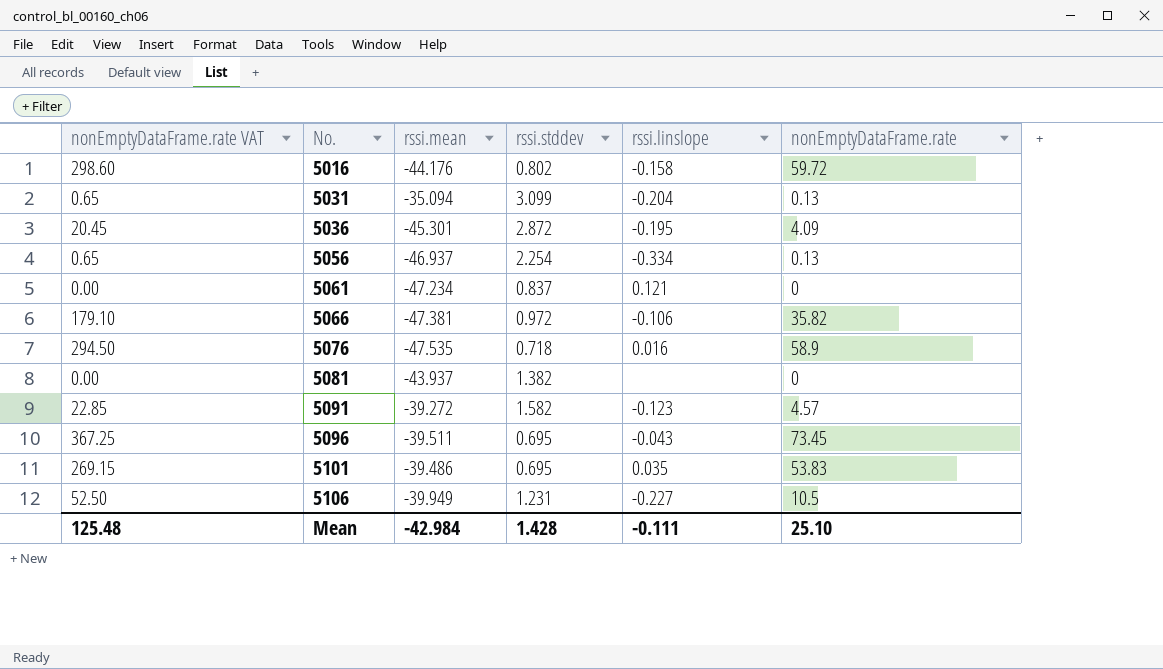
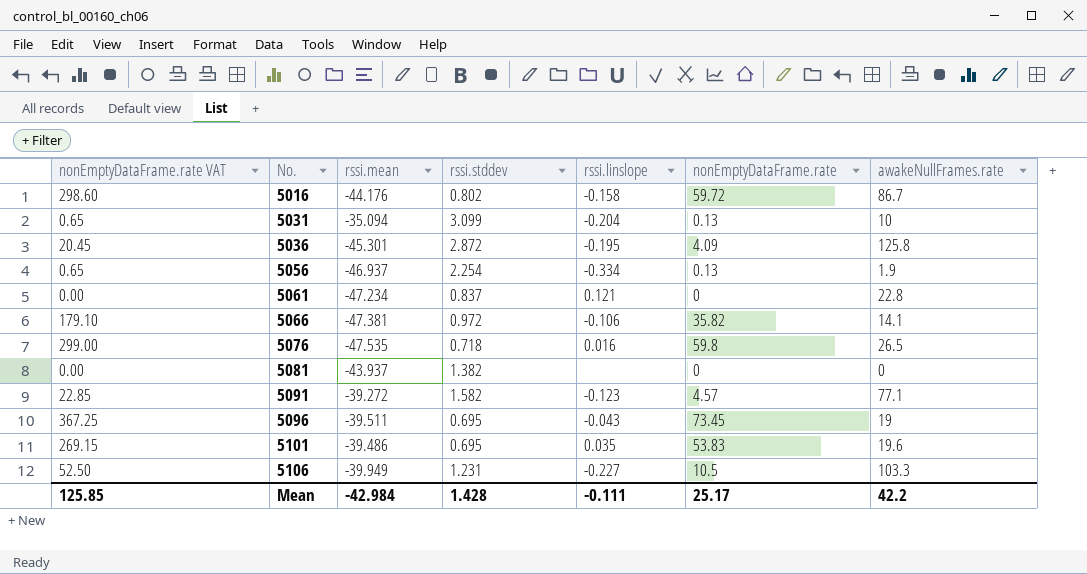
column awakeNullFrames.rate | position: none -> 7
5076 | nonEmptyDataFrame.rate VAT: 294.50 -> 299.00
5076 | nonEmptyDataFrame.rate: 58.9 -> 59.8
Mean | nonEmptyDataFrame.rate VAT: 125.48 -> 125.85
Mean | nonEmptyDataFrame.rate: 25.10 -> 25.17

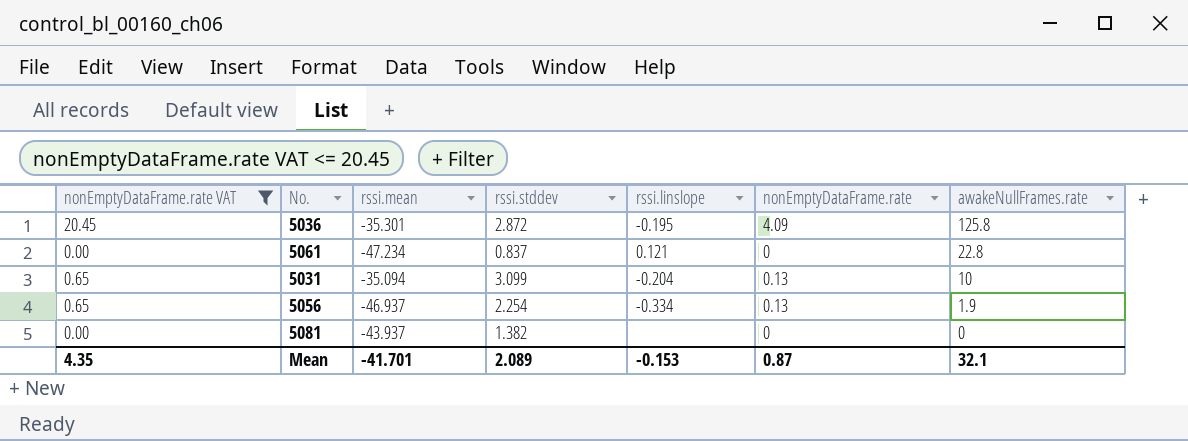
filter: none -> nonEmptyDataFrame.rate VAT <= 20.45
row order: No. ascending -> awakeNullFrames.rate descending
5036 | rssi.mean: -45.301 -> -35.301
Mean | nonEmptyDataFrame.rate VAT: 125.85 -> 4.35
Mean | rssi.mean: -42.984 -> -41.701
Mean | rssi.stddev: 1.428 -> 2.089
Mean | rssi.linslope: -0.111 -> -0.153
Mean | nonEmptyDataFrame.rate: 25.17 -> 0.87
Mean | awakeNullFrames.rate: 42.2 -> 32.1

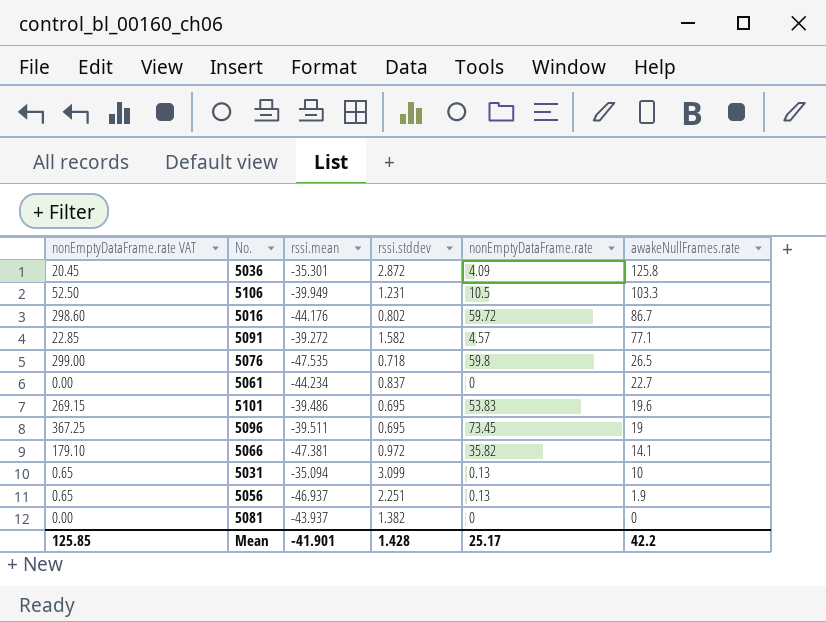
filter: nonEmptyDataFrame.rate VAT <= 20.45 -> none
column rssi.linslope | position: 5 -> none
5061 | rssi.mean: -47.234 -> -44.234
5061 | awakeNullFrames.rate: 22.8 -> 22.7
5056 | rssi.stddev: 2.254 -> 2.251
Mean | nonEmptyDataFrame.rate VAT: 4.35 -> 125.85
Mean | rssi.mean: -41.701 -> -41.901
Mean | rssi.stddev: 2.089 -> 1.428
Mean | nonEmptyDataFrame.rate: 0.87 -> 25.17
Mean | awakeNullFrames.rate: 32.1 -> 42.2

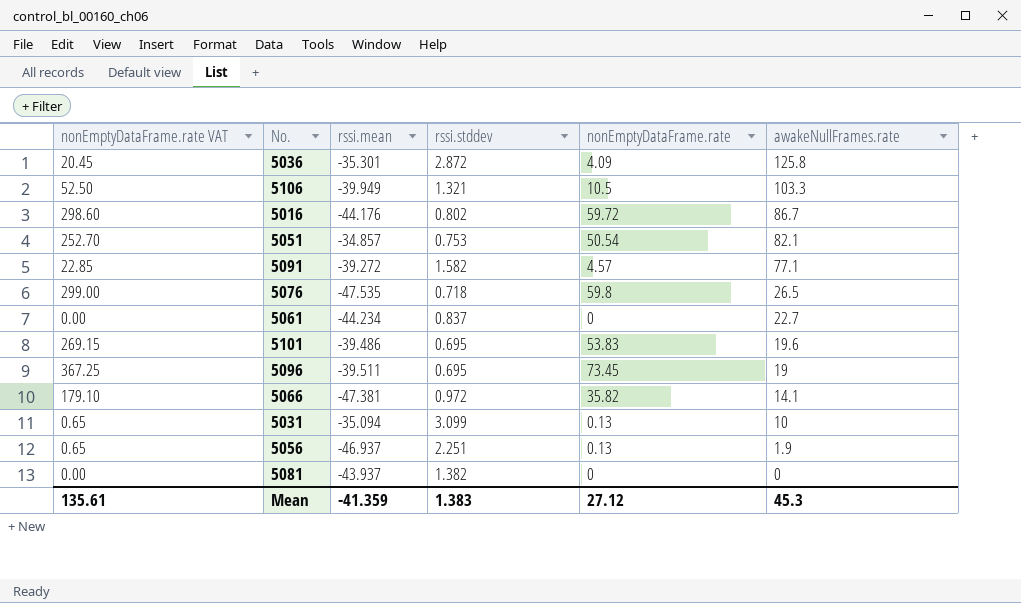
5106 | rssi.stddev: 1.231 -> 1.321
row 5051: none -> 252.70 | -34.857 | 0.753 | 50.54 | 82.1
Mean | nonEmptyDataFrame.rate VAT: 125.85 -> 135.61
Mean | rssi.mean: -41.901 -> -41.359
Mean | rssi.stddev: 1.428 -> 1.383
Mean | nonEmptyDataFrame.rate: 25.17 -> 27.12
Mean | awakeNullFrames.rate: 42.2 -> 45.3

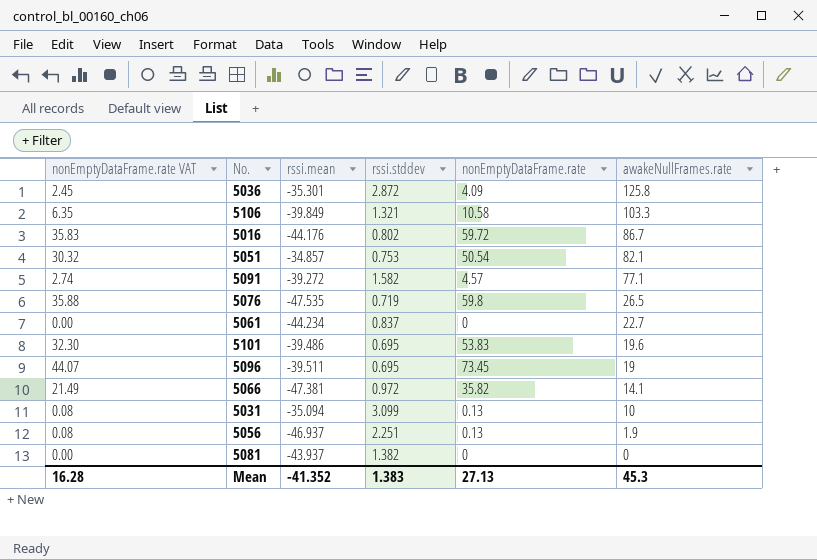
column nonEmptyDataFrame.rate VAT | formula: [nonEmptyDataFrame.rate] * 5 -> [nonEmptyDataFrame.rate] * 0.6
5106 | rssi.mean: -39.949 -> -39.849
5106 | nonEmptyDataFrame.rate: 10.5 -> 10.58
5076 | rssi.stddev: 0.718 -> 0.719
Mean | nonEmptyDataFrame.rate VAT: 135.61 -> 16.28
Mean | rssi.mean: -41.359 -> -41.352
Mean | nonEmptyDataFrame.rate: 27.12 -> 27.13

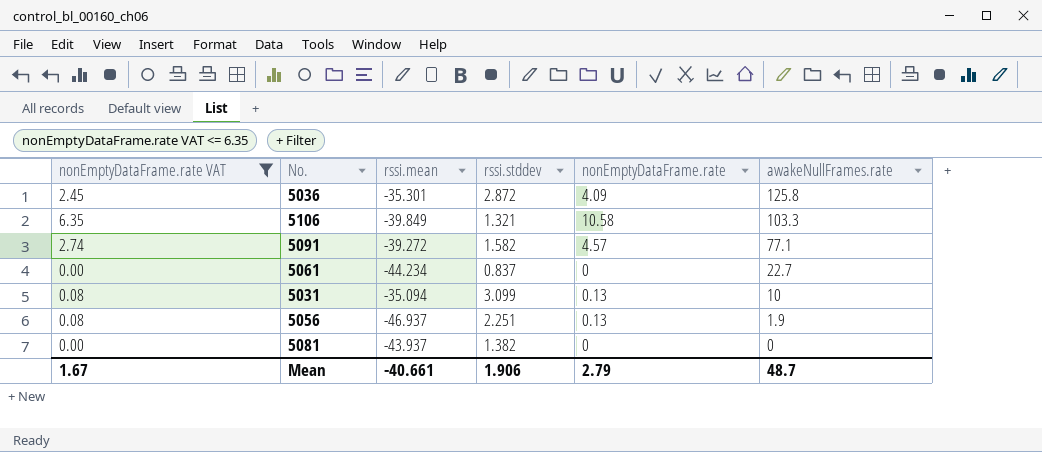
filter: none -> nonEmptyDataFrame.rate VAT <= 6.35
Mean | nonEmptyDataFrame.rate VAT: 16.28 -> 1.67
Mean | rssi.mean: -41.352 -> -40.661
Mean | rssi.stddev: 1.383 -> 1.906
Mean | nonEmptyDataFrame.rate: 27.13 -> 2.79
Mean | awakeNullFrames.rate: 45.3 -> 48.7

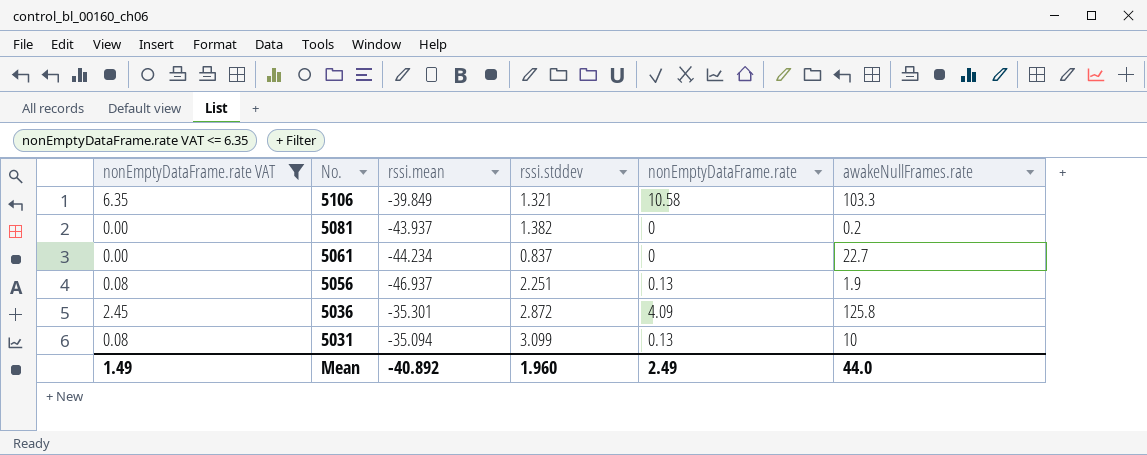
row order: awakeNullFrames.rate descending -> No. descending
row 5091: 2.74 | -39.272 | 1.582 | 4.57 | 77.1 -> none
5081 | awakeNullFrames.rate: 0 -> 0.2
Mean | nonEmptyDataFrame.rate VAT: 1.67 -> 1.49
Mean | rssi.mean: -40.661 -> -40.892
Mean | rssi.stddev: 1.906 -> 1.960
Mean | nonEmptyDataFrame.rate: 2.79 -> 2.49
Mean | awakeNullFrames.rate: 48.7 -> 44.0

